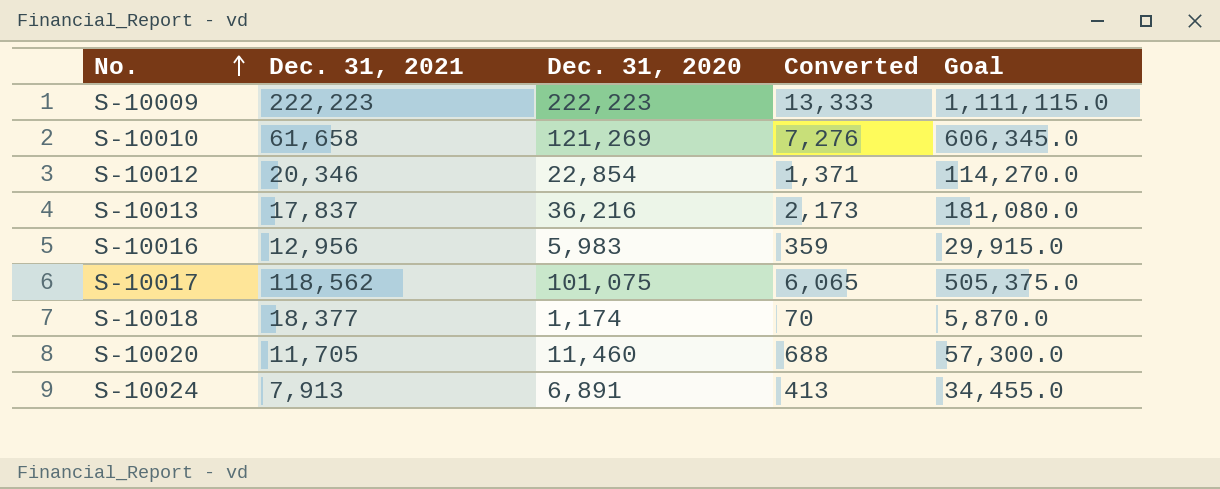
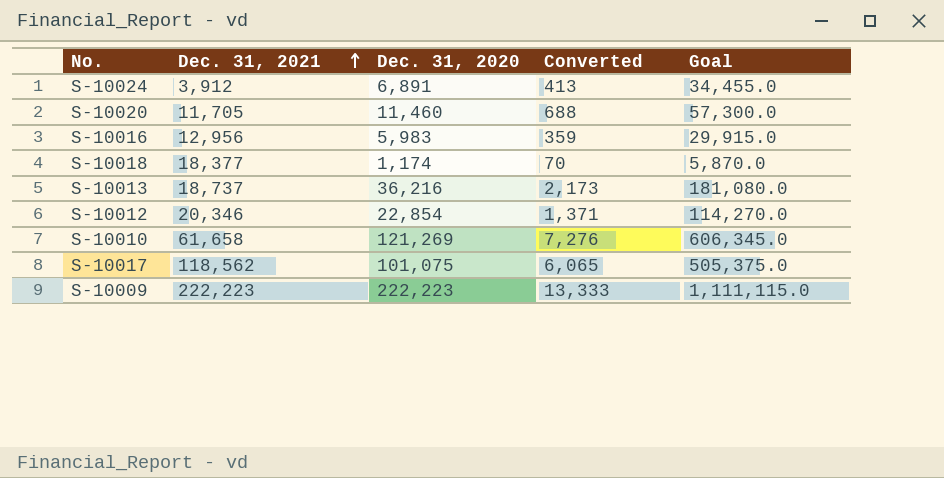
row order: No. ascending -> Dec. 31, 2021 ascending
S-10024 | Dec. 31, 2021: 7,913 -> 3,912
S-10013 | Dec. 31, 2021: 17,837 -> 18,737

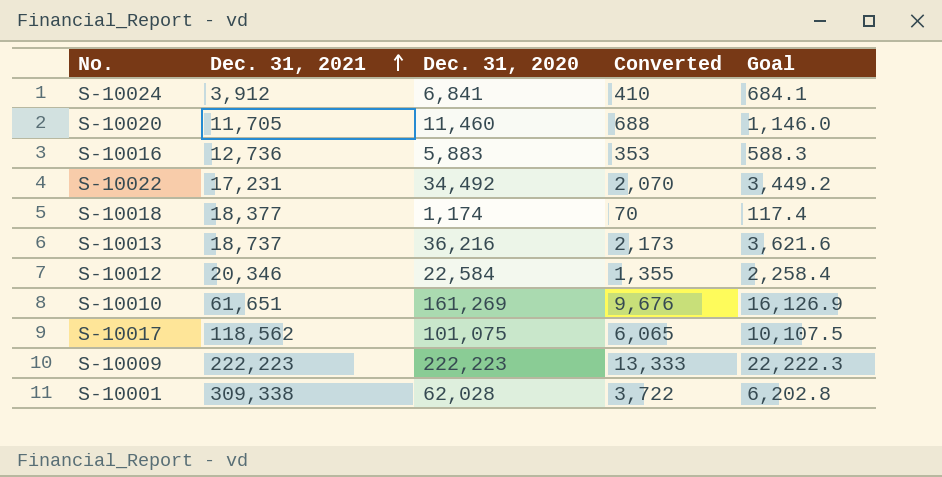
column Goal | formula: [Dec. 31, 2020] * 5 -> [Dec. 31, 2020] * 0.1
S-10024 | Dec. 31, 2020: 6,891 -> 6,841
S-10024 | Converted: 413 -> 410
S-10016 | Dec. 31, 2021: 12,956 -> 12,736
S-10016 | Dec. 31, 2020: 5,983 -> 5,883
S-10016 | Converted: 359 -> 353
row S-10022: none -> 17,231 | 34,492 | 2,070 | 3,449.2
S-10012 | Dec. 31, 2020: 22,854 -> 22,584
S-10012 | Converted: 1,371 -> 1,355
S-10010 | Dec. 31, 2021: 61,658 -> 61,651
S-10010 | Dec. 31, 2020: 121,269 -> 161,269
S-10010 | Converted: 7,276 -> 9,676
row S-10001: none -> 309,338 | 62,028 | 3,722 | 6,202.8

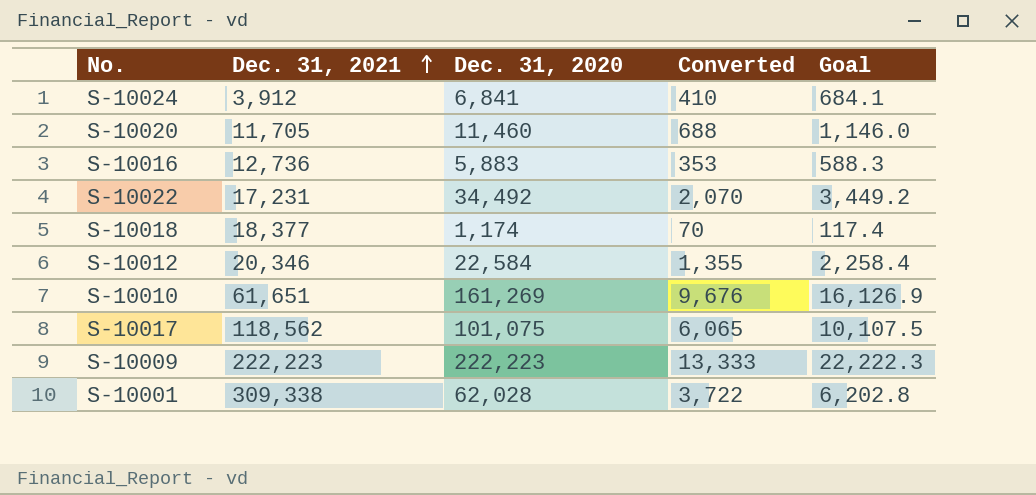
row S-10013: 18,737 | 36,216 | 2,173 | 3,621.6 -> none

